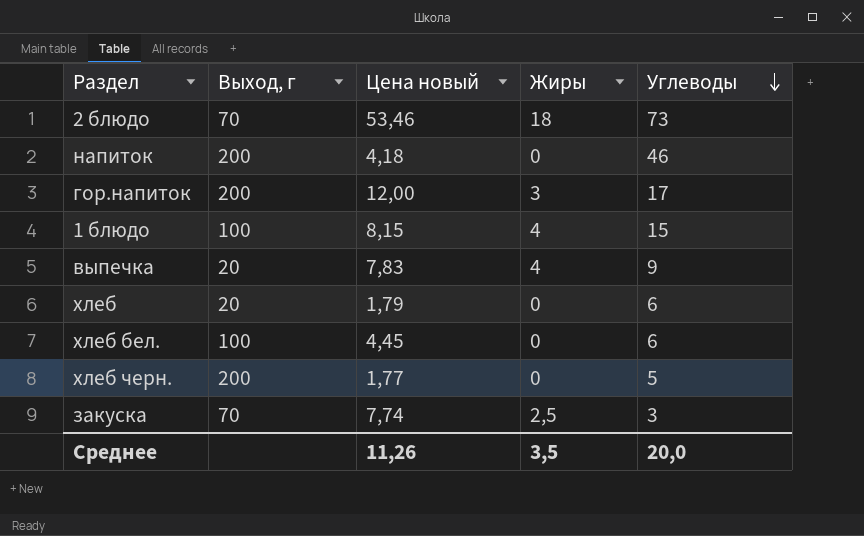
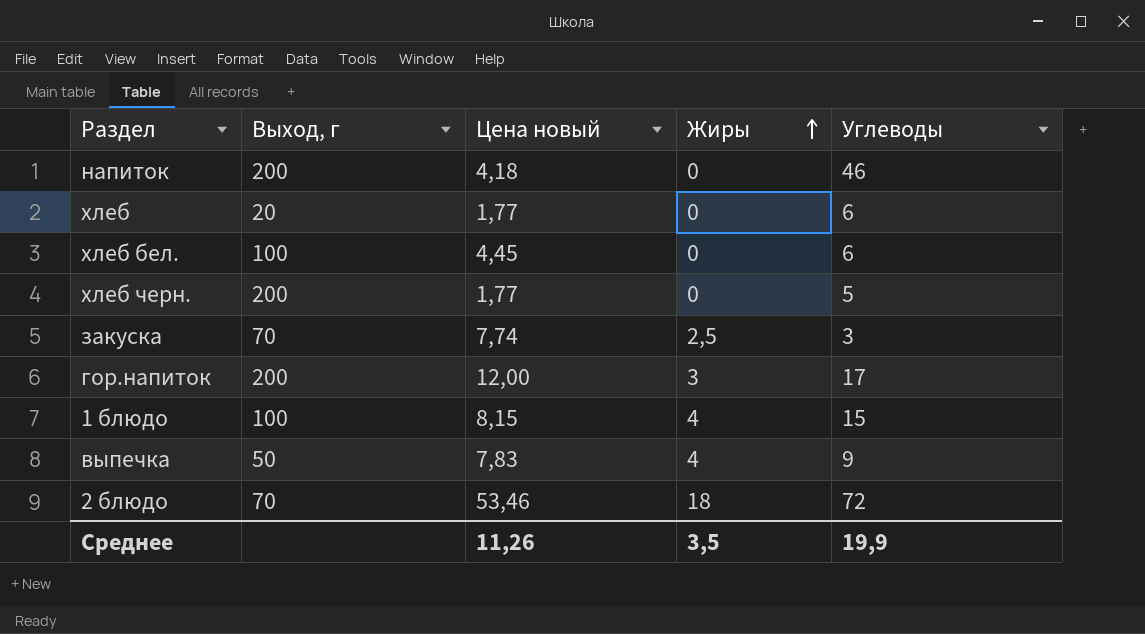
row order: Углеводы descending -> Жиры ascending
хлеб | Цена новый: 1,79 -> 1,77
выпечка | Выход, г: 20 -> 50
2 блюдо | Углеводы: 73 -> 72
Среднее | Углеводы: 20,0 -> 19,9

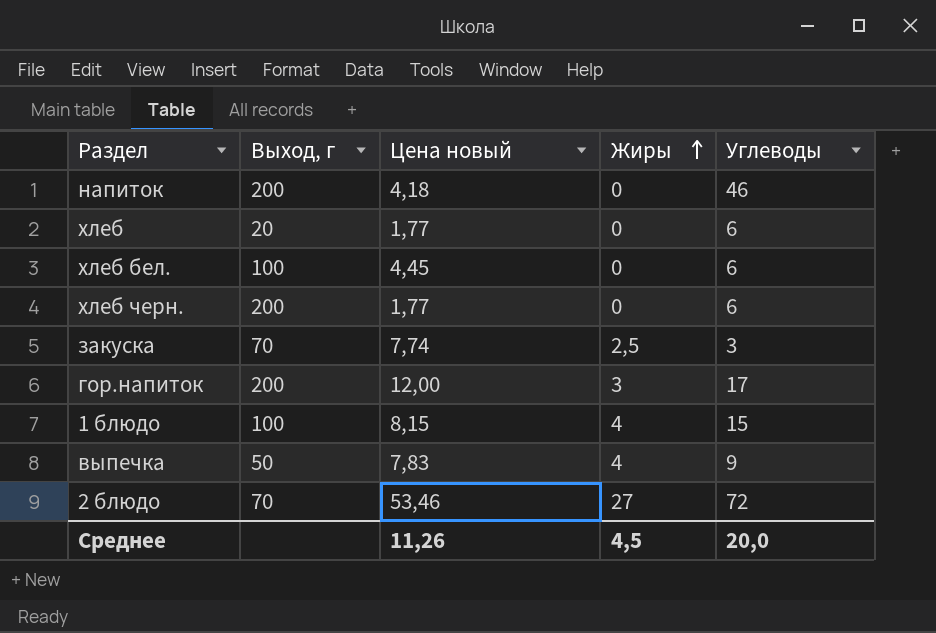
хлеб черн. | Углеводы: 5 -> 6
2 блюдо | Жиры: 18 -> 27
Среднее | Жиры: 3,5 -> 4,5
Среднее | Углеводы: 19,9 -> 20,0

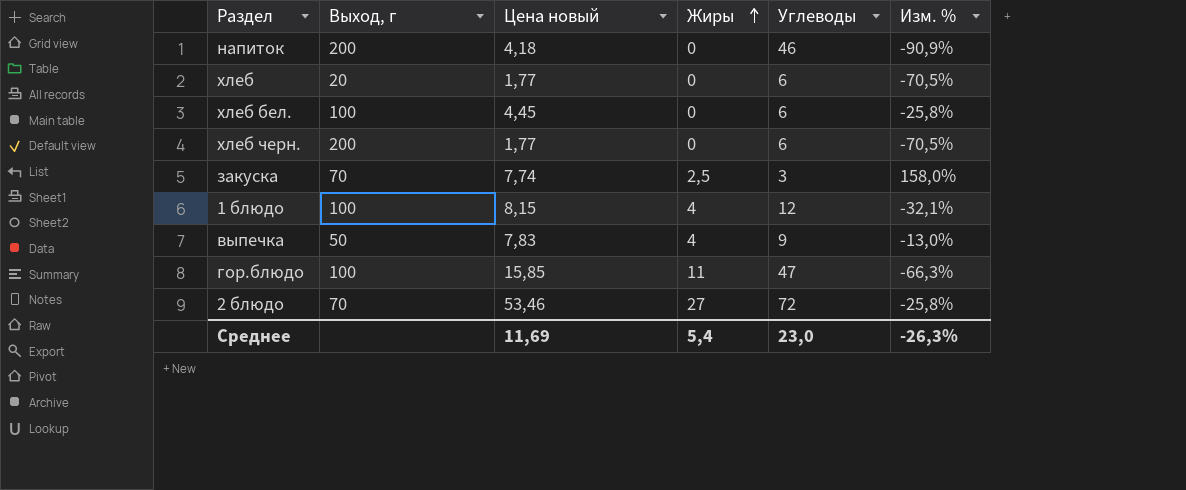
column Изм. % | formula: none -> ([Цена новый] - [Углеводы]) / [Углеводы]
row гор.напиток: 200 | 12,00 | 3 | 17 -> none
1 блюдо | Углеводы: 15 -> 12
row гор.блюдо: none -> 100 | 15,85 | 11 | 47 | -66,3%
Среднее | Цена новый: 11,26 -> 11,69
Среднее | Жиры: 4,5 -> 5,4
Среднее | Углеводы: 20,0 -> 23,0

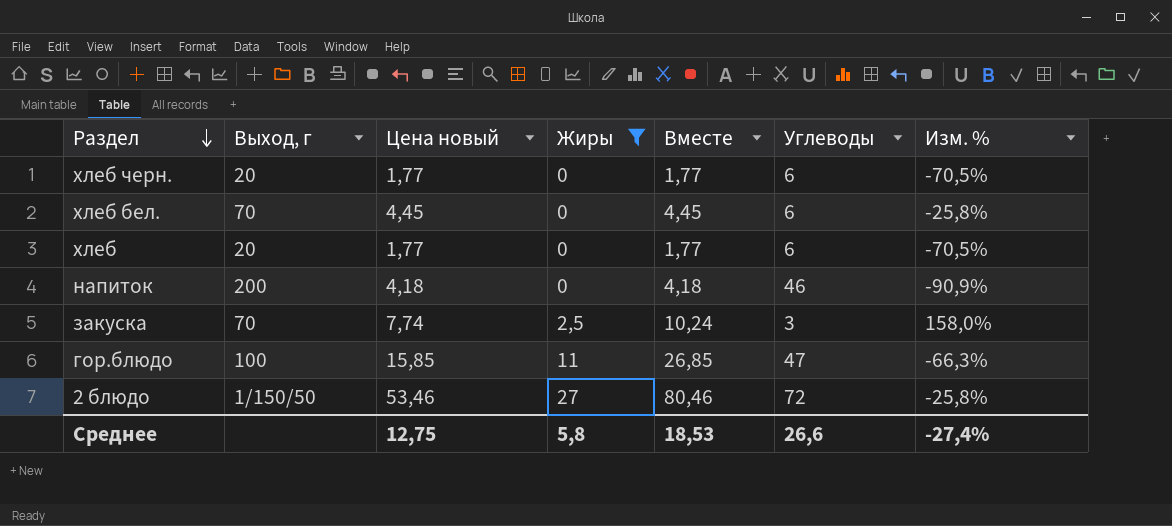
filter: none -> Жиры != 4
row order: Жиры ascending -> Раздел descending
column Вместе | formula: none -> [Цена новый] + [Жиры]
хлеб черн. | Выход, г: 200 -> 20
хлеб бел. | Выход, г: 100 -> 70
2 блюдо | Выход, г: 70 -> 1/150/50
Среднее | Цена новый: 11,69 -> 12,75
Среднее | Жиры: 5,4 -> 5,8
Среднее | Углеводы: 23,0 -> 26,6
Среднее | Изм. %: -26,3% -> -27,4%

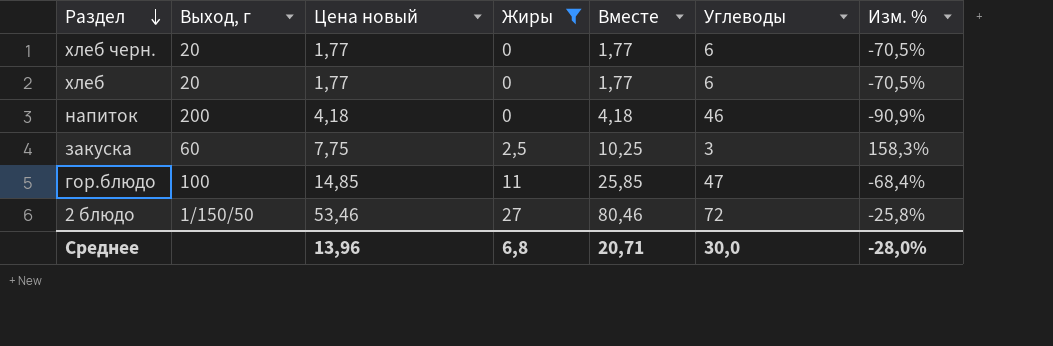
row хлеб бел.: 70 | 4,45 | 0 | 4,45 | 6 | -25,8% -> none
закуска | Выход, г: 70 -> 60
закуска | Цена новый: 7,74 -> 7,75
закуска | Вместе: 10,24 -> 10,25
закуска | Изм. %: 158,0% -> 158,3%
гор.блюдо | Цена новый: 15,85 -> 14,85
гор.блюдо | Вместе: 26,85 -> 25,85
гор.блюдо | Изм. %: -66,3% -> -68,4%
Среднее | Цена новый: 12,75 -> 13,96
Среднее | Жиры: 5,8 -> 6,8
Среднее | Вместе: 18,53 -> 20,71
Среднее | Углеводы: 26,6 -> 30,0
Среднее | Изм. %: -27,4% -> -28,0%

